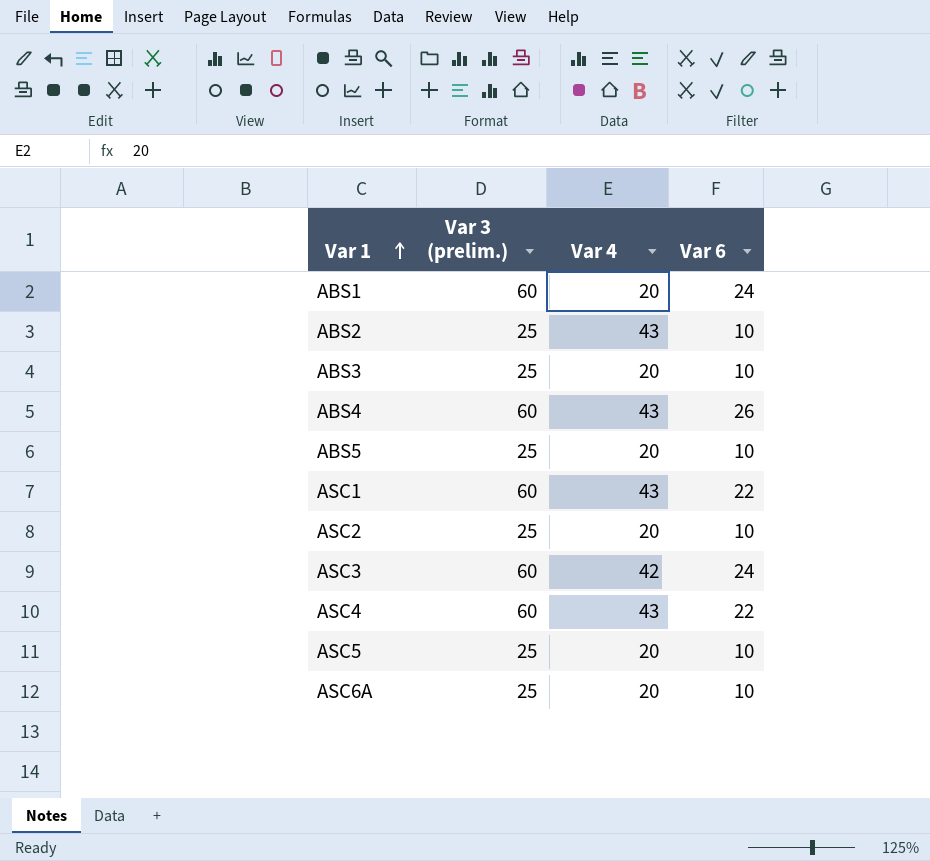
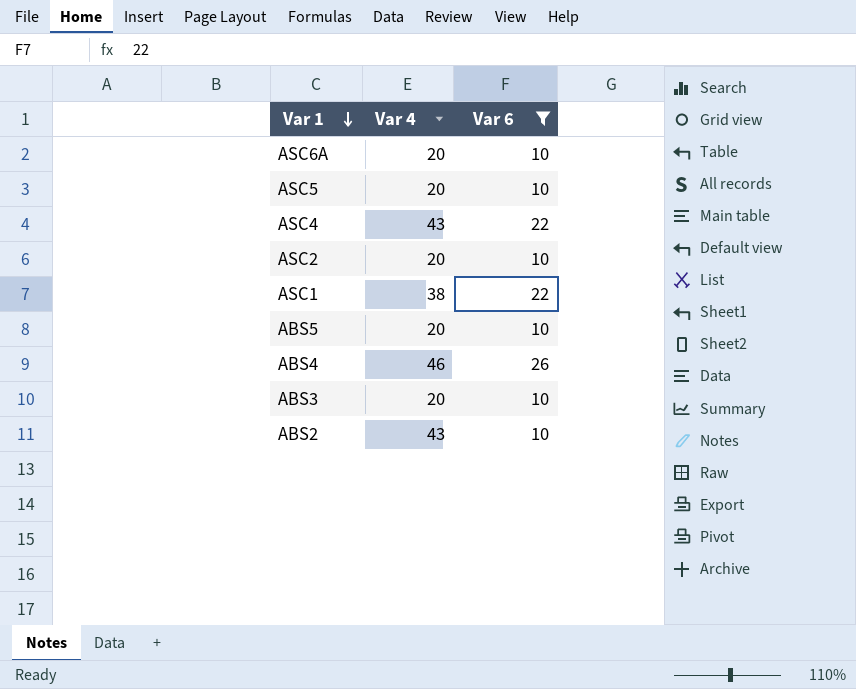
filter: none -> Var 6 != 24
row order: Var 1 ascending -> Var 1 descending
column Var 3 (prelim.) | position: 2 -> none
ASC1 | Var 4: 43 -> 38
ABS4 | Var 4: 43 -> 46

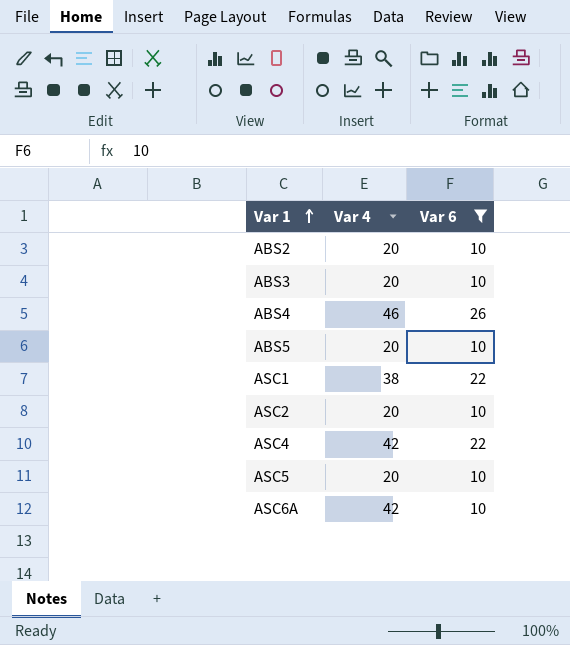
row order: Var 1 descending -> Var 1 ascending
ABS2 | Var 4: 43 -> 20
ASC4 | Var 4: 43 -> 42
ASC6A | Var 4: 20 -> 42

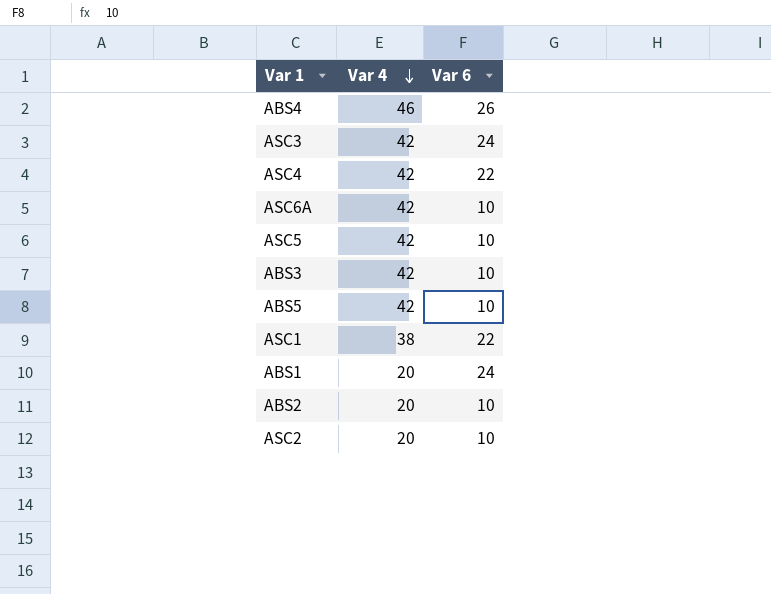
filter: Var 6 != 24 -> none
row order: Var 1 ascending -> Var 4 descending
ASC5 | Var 4: 20 -> 42
ABS3 | Var 4: 20 -> 42
ABS5 | Var 4: 20 -> 42

